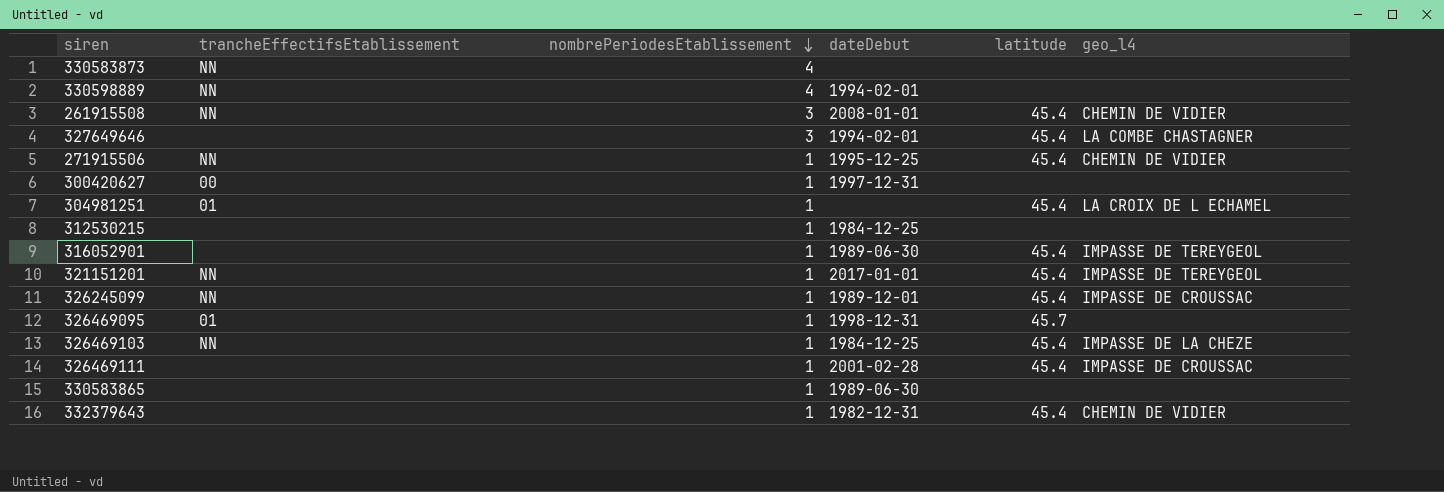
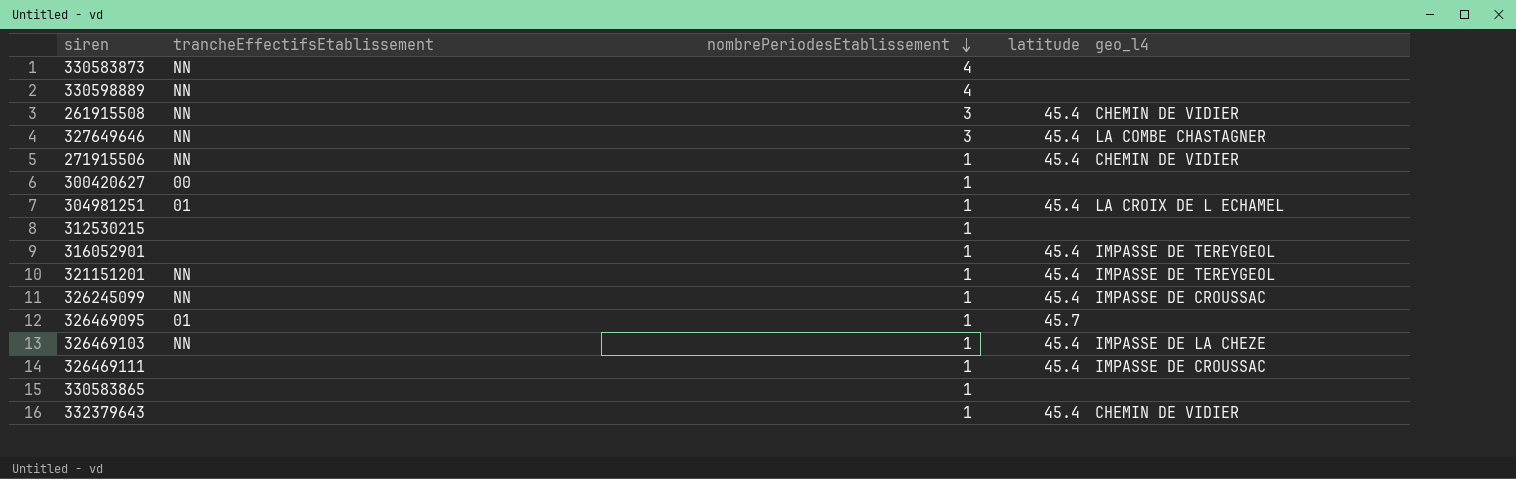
column dateDebut | position: 4 -> none
327649646 | trancheEffectifsEtablissement: none -> NN

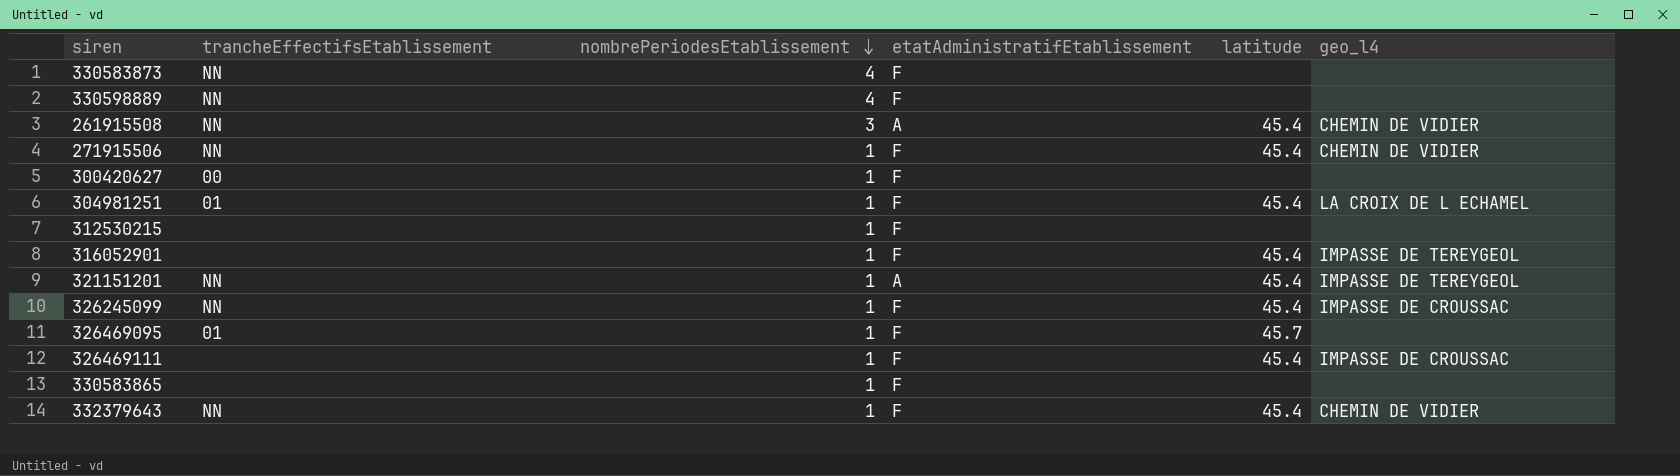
column etatAdministratifEtablissement | position: none -> 4
row 327649646: NN | 3 | 45.4 | LA COMBE CHASTAGNER -> none
row 326469103: NN | 1 | 45.4 | IMPASSE DE LA CHEZE -> none
332379643 | trancheEffectifsEtablissement: none -> NN

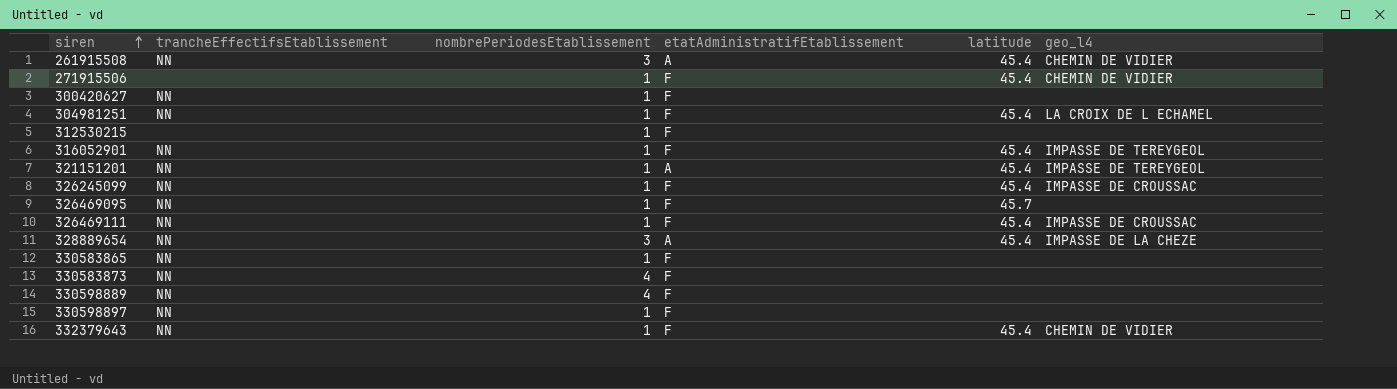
row order: nombrePeriodesEtablissement descending -> siren ascending
271915506 | trancheEffectifsEtablissement: NN -> none
300420627 | trancheEffectifsEtablissement: 00 -> NN
304981251 | trancheEffectifsEtablissement: 01 -> NN
316052901 | trancheEffectifsEtablissement: none -> NN
326469095 | trancheEffectifsEtablissement: 01 -> NN
326469111 | trancheEffectifsEtablissement: none -> NN
row 328889654: none -> NN | 3 | A | 45.4 | IMPASSE DE LA CHEZE
330583865 | trancheEffectifsEtablissement: none -> NN
row 330598897: none -> NN | 1 | F | none | none

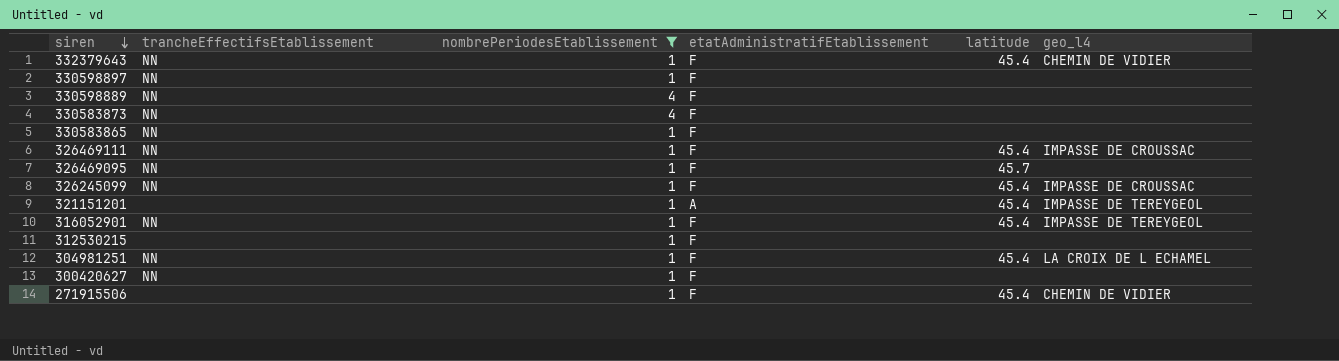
filter: none -> nombrePeriodesEtablissement != 3
row order: siren ascending -> siren descending
321151201 | trancheEffectifsEtablissement: NN -> none

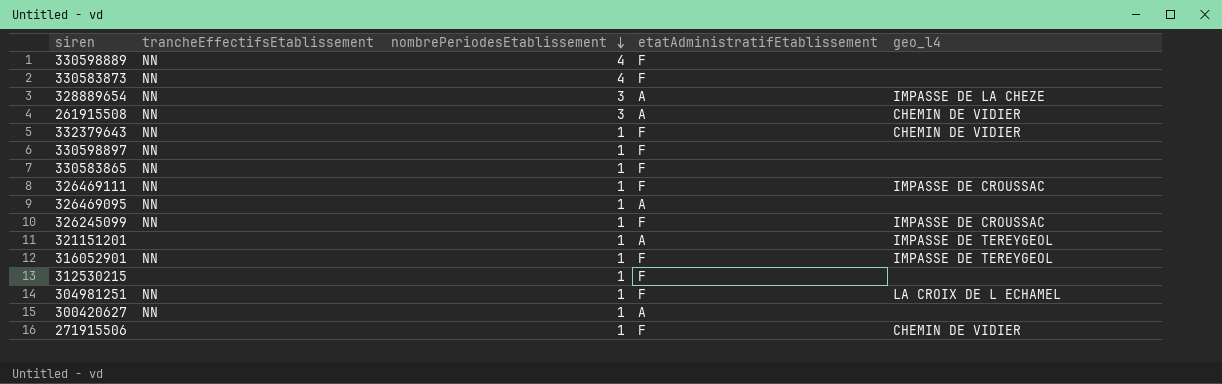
filter: nombrePeriodesEtablissement != 3 -> none
row order: siren descending -> nombrePeriodesEtablissement descending
column latitude | position: 5 -> none
326469095 | etatAdministratifEtablissement: F -> A
300420627 | etatAdministratifEtablissement: F -> A

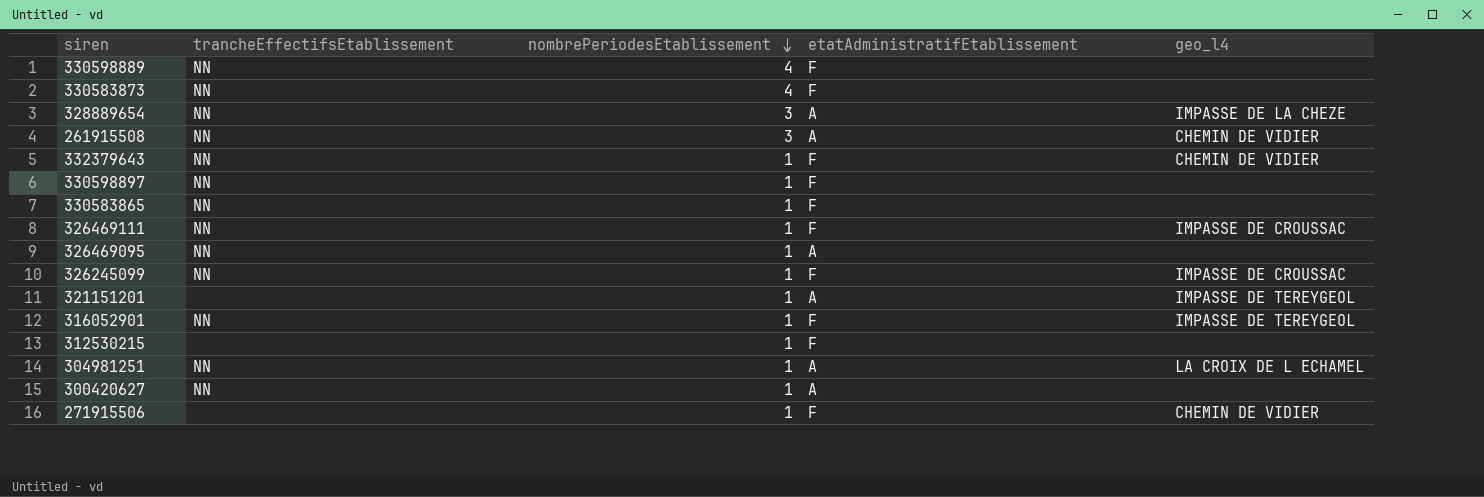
304981251 | etatAdministratifEtablissement: F -> A

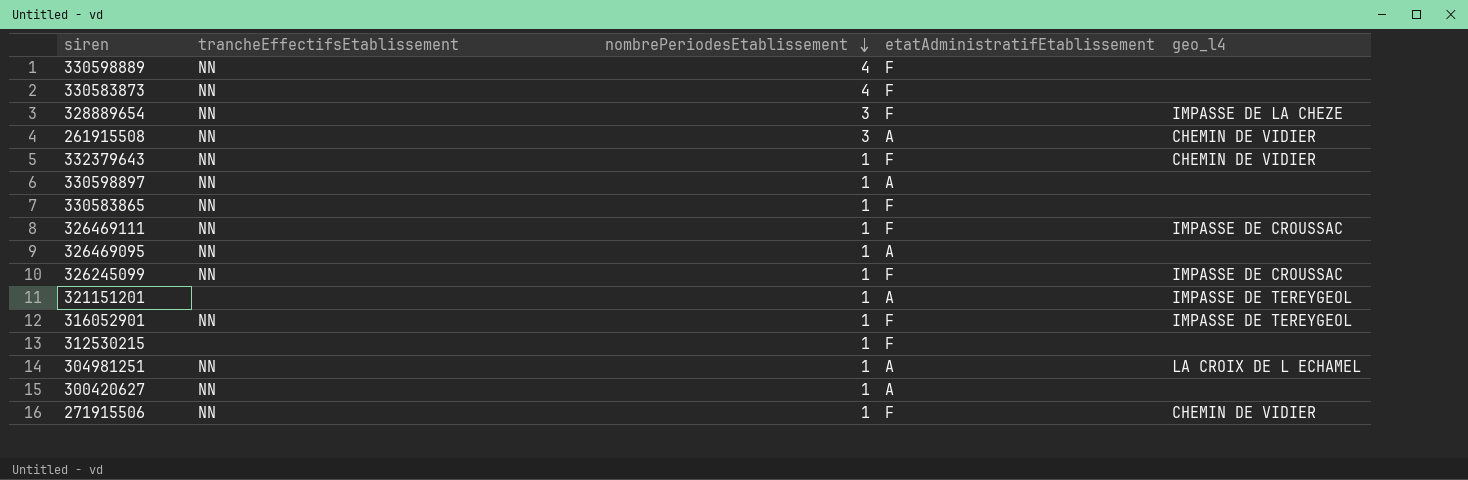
328889654 | etatAdministratifEtablissement: A -> F
330598897 | etatAdministratifEtablissement: F -> A
271915506 | trancheEffectifsEtablissement: none -> NN

